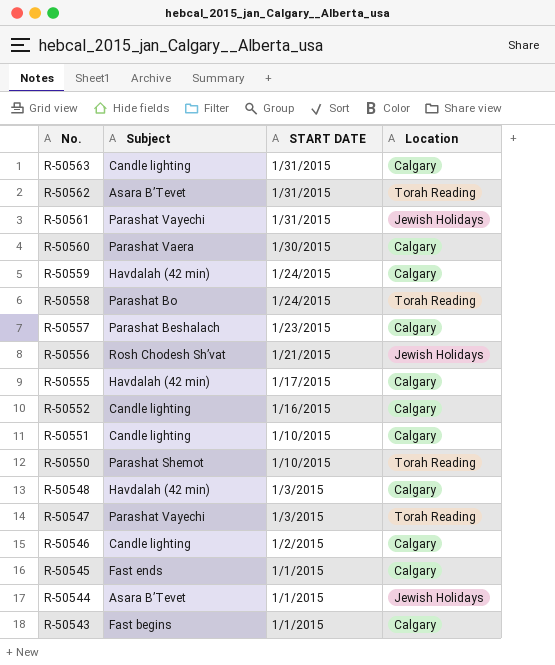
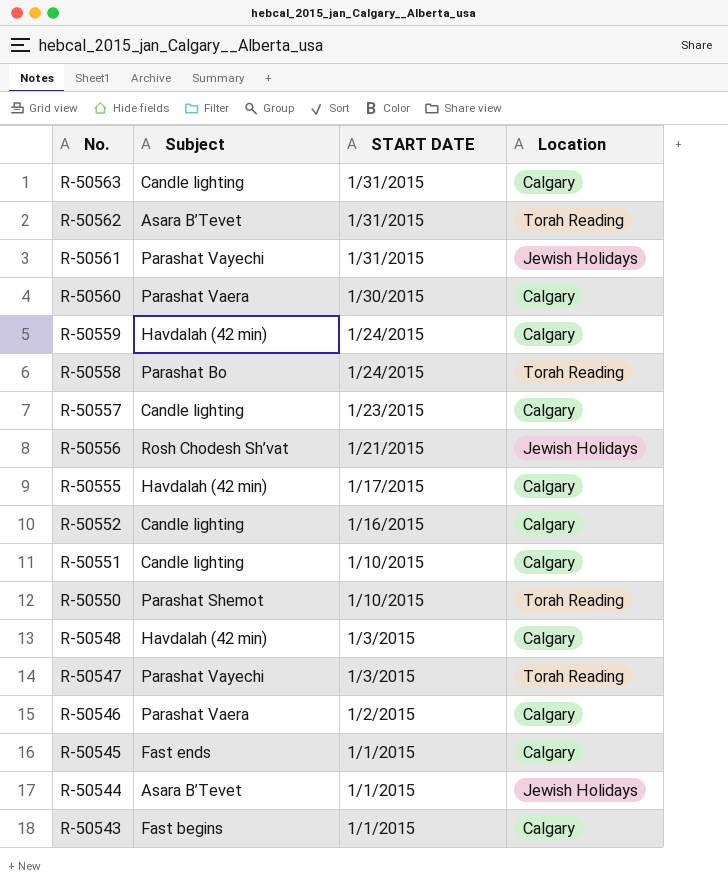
R-50557 | Subject: Parashat Beshalach -> Candle lighting
R-50546 | Subject: Candle lighting -> Parashat Vaera

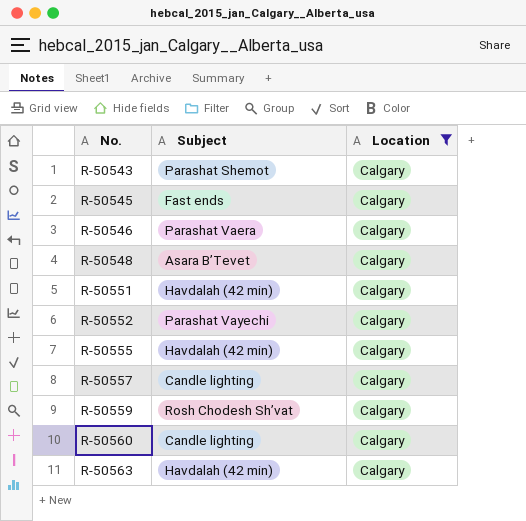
filter: none -> Location = Calgary
row order: No. descending -> No. ascending
column START DATE | position: 3 -> none
R-50543 | Subject: Fast begins -> Parashat Shemot
R-50548 | Subject: Havdalah (42 min) -> Asara B’Tevet
R-50551 | Subject: Candle lighting -> Havdalah (42 min)
R-50552 | Subject: Candle lighting -> Parashat Vayechi
R-50559 | Subject: Havdalah (42 min) -> Rosh Chodesh Sh’vat
R-50560 | Subject: Parashat Vaera -> Candle lighting
R-50563 | Subject: Candle lighting -> Havdalah (42 min)

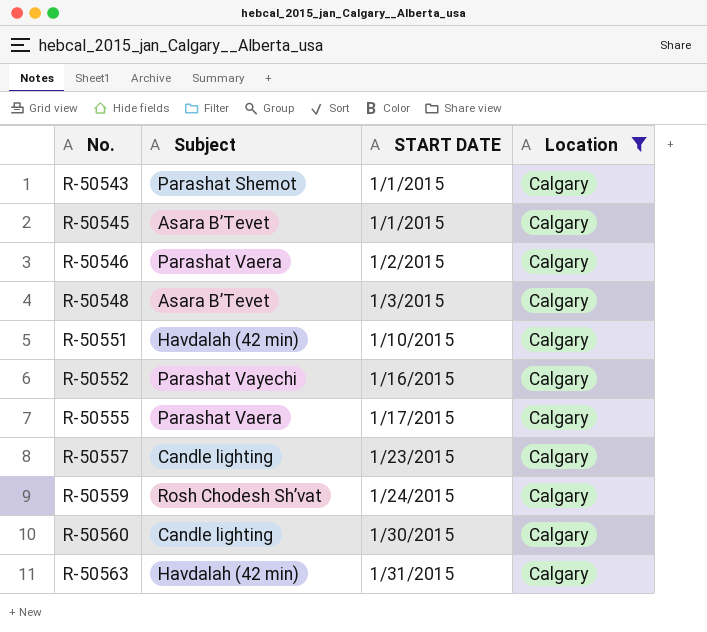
column START DATE | position: none -> 3
R-50545 | Subject: Fast ends -> Asara B’Tevet
R-50555 | Subject: Havdalah (42 min) -> Parashat Vaera

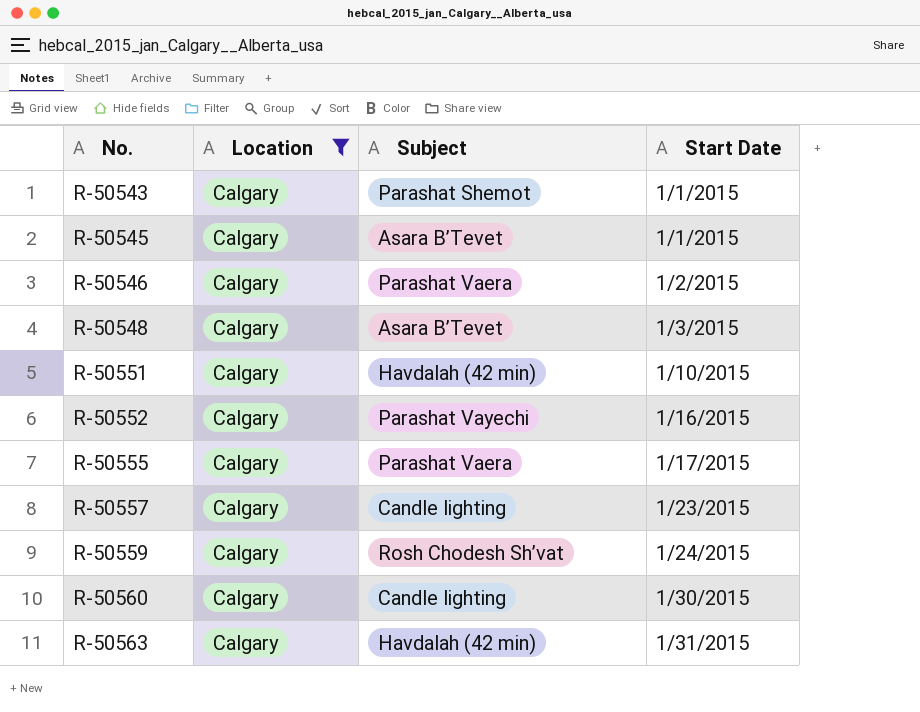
column Location | position: 4 -> 2
column name: START DATE -> Start Date

